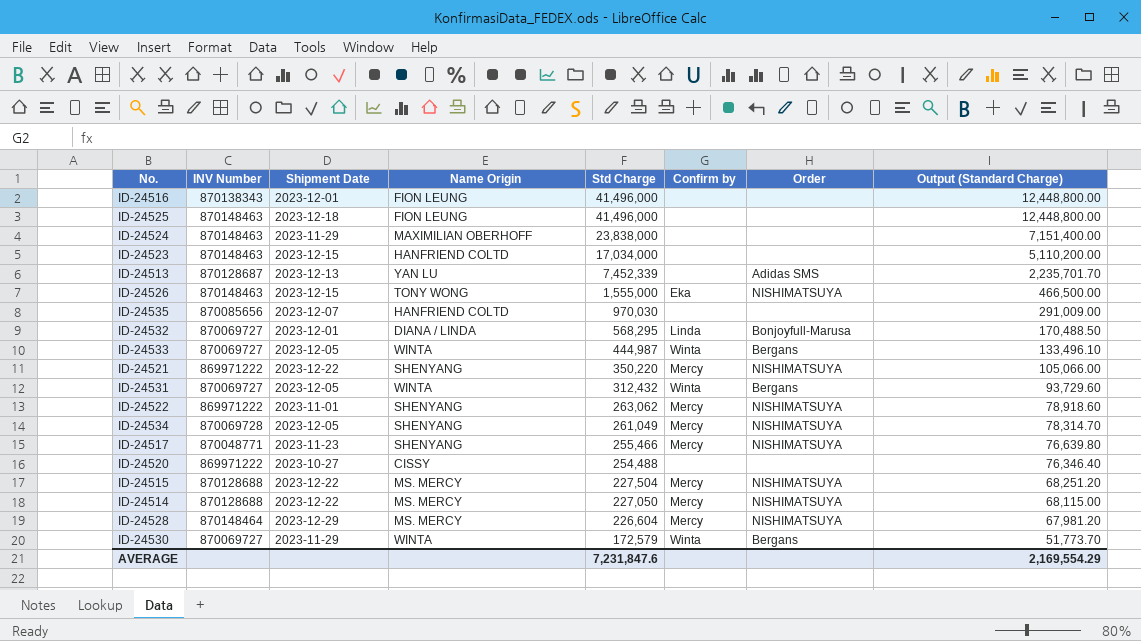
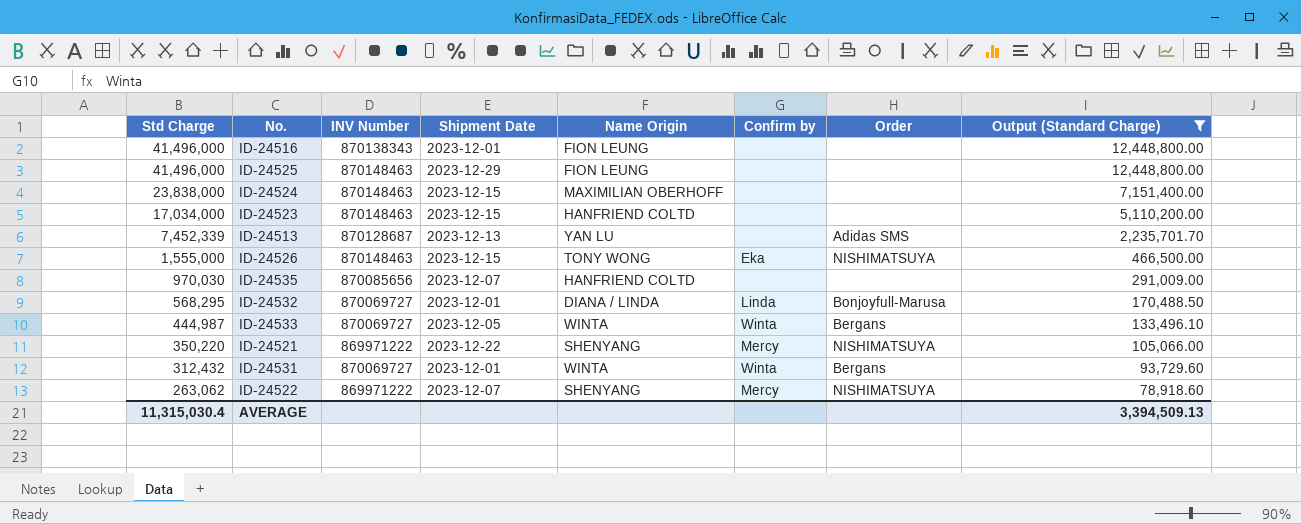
filter: none -> Output (Standard Charge) >= 78,918.60
column Std Charge | position: 5 -> 1
ID-24525 | Shipment Date: 2023-12-18 -> 2023-12-29
ID-24524 | Shipment Date: 2023-11-29 -> 2023-12-15
ID-24531 | Shipment Date: 2023-12-05 -> 2023-12-01
ID-24522 | Shipment Date: 2023-11-01 -> 2023-12-07
AVERAGE | Std Charge: 7,231,847.6 -> 11,315,030.4
AVERAGE | Output (Standard Charge): 2,169,554.29 -> 3,394,509.13

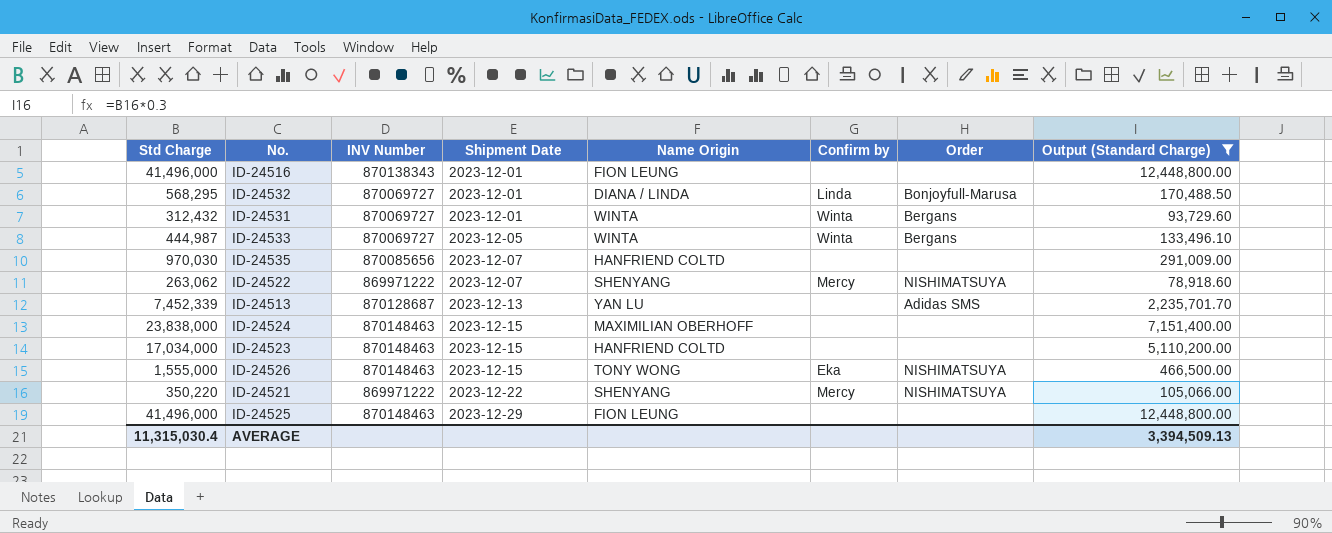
row order: Std Charge descending -> Shipment Date ascending

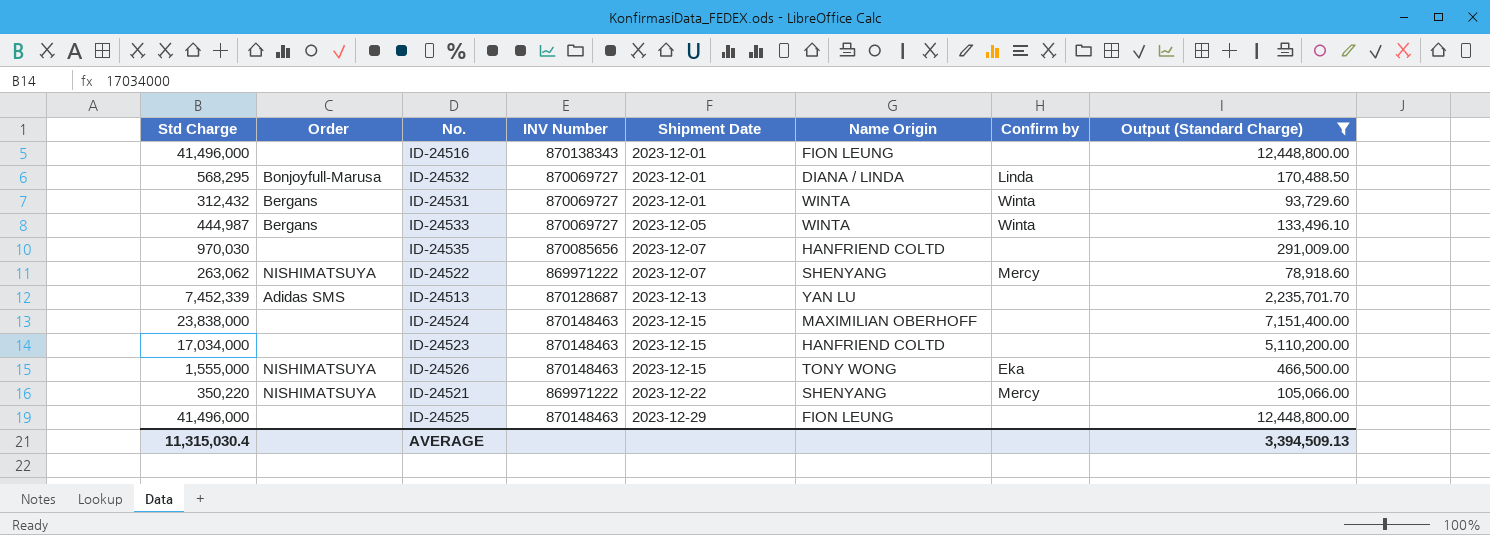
column Order | position: 7 -> 2

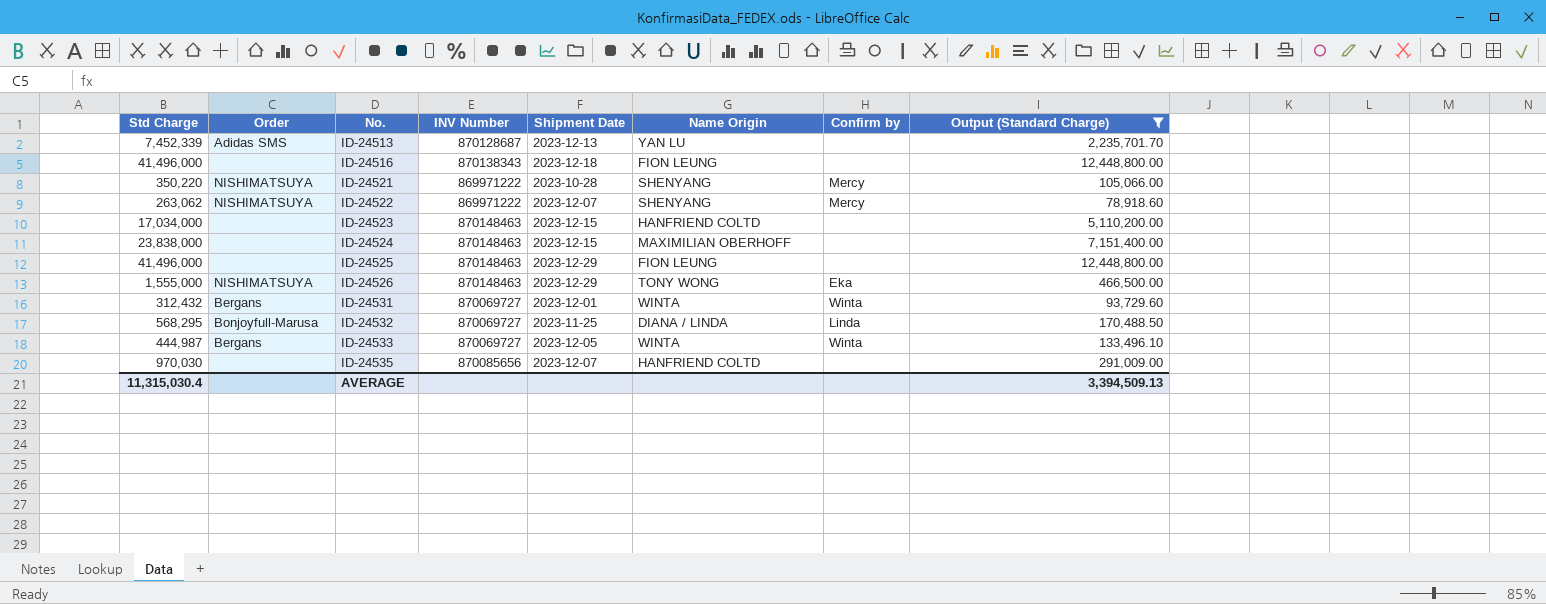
row order: Shipment Date ascending -> No. ascending
ID-24516 | Shipment Date: 2023-12-01 -> 2023-12-18
ID-24521 | Shipment Date: 2023-12-22 -> 2023-10-28
ID-24526 | Shipment Date: 2023-12-15 -> 2023-12-29
ID-24532 | Shipment Date: 2023-12-01 -> 2023-11-25

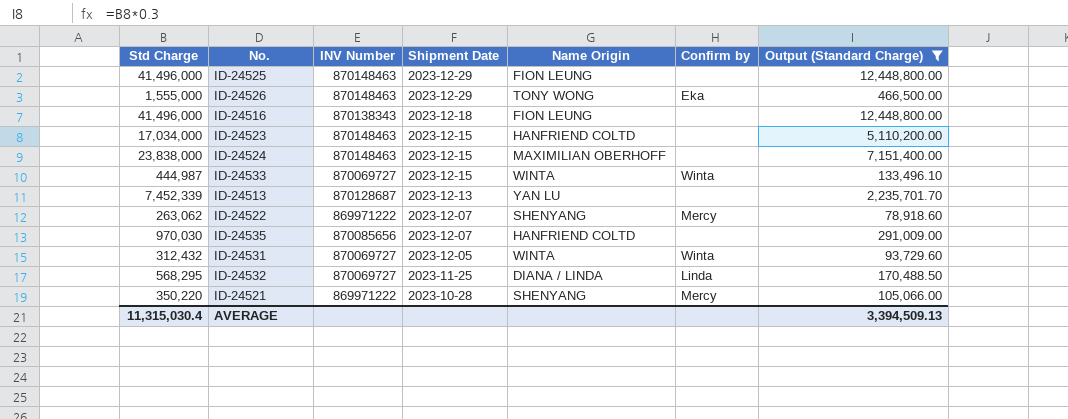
row order: No. ascending -> Shipment Date descending
column Order | position: 2 -> none
ID-24533 | Shipment Date: 2023-12-05 -> 2023-12-15
ID-24531 | Shipment Date: 2023-12-01 -> 2023-12-05

